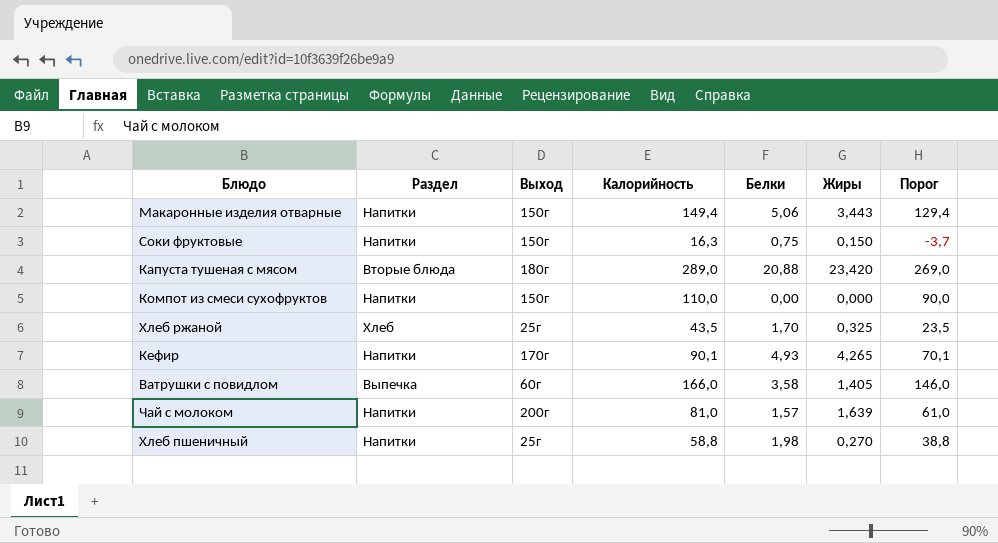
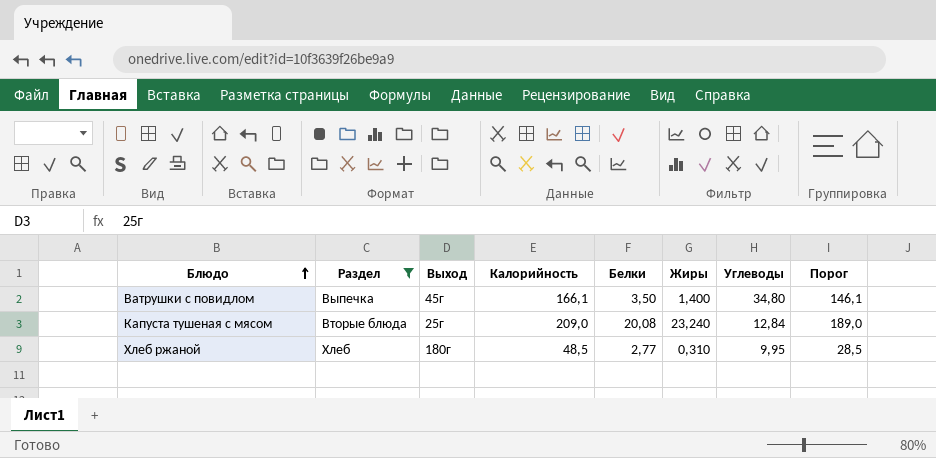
filter: none -> Раздел != Напитки
row order: none -> Блюдо ascending
column Углеводы | position: none -> 7
Ватрушки с повидлом | Выход: 60г -> 45г
Ватрушки с повидлом | Калорийность: 166,0 -> 166,1
Ватрушки с повидлом | Белки: 3,58 -> 3,50
Ватрушки с повидлом | Жиры: 1,405 -> 1,400
Ватрушки с повидлом | Порог: 146,0 -> 146,1
Капуста тушеная с мясом | Выход: 180г -> 25г
Капуста тушеная с мясом | Калорийность: 289,0 -> 209,0
Капуста тушеная с мясом | Белки: 20,88 -> 20,08
Капуста тушеная с мясом | Жиры: 23,420 -> 23,240
Капуста тушеная с мясом | Порог: 269,0 -> 189,0
Хлеб ржаной | Выход: 25г -> 180г
Хлеб ржаной | Калорийность: 43,5 -> 48,5
Хлеб ржаной | Белки: 1,70 -> 2,77
Хлеб ржаной | Жиры: 0,325 -> 0,310
Хлеб ржаной | Порог: 23,5 -> 28,5

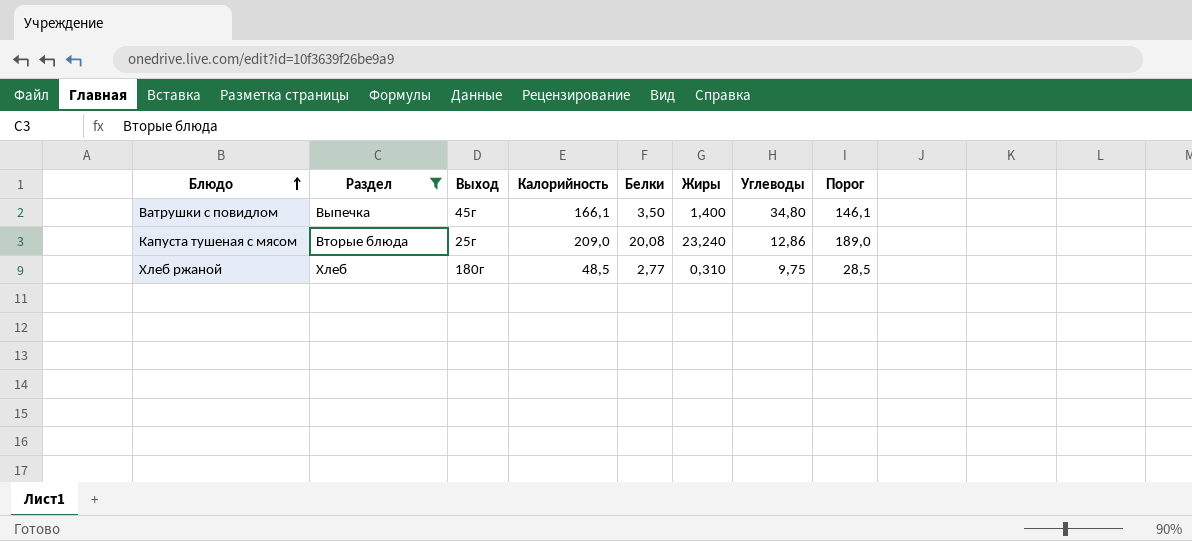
Капуста тушеная с мясом | Углеводы: 12,84 -> 12,86
Хлеб ржаной | Углеводы: 9,95 -> 9,75

